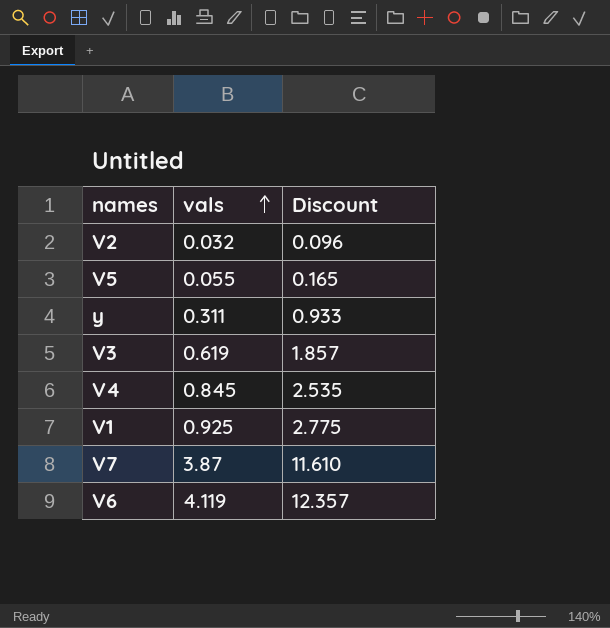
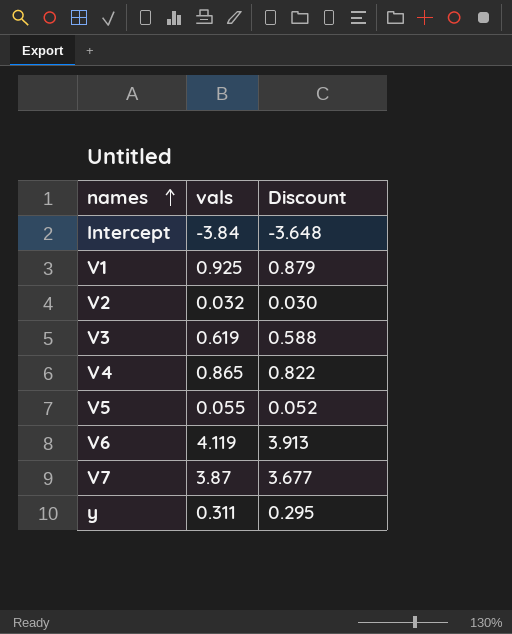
row order: vals ascending -> names ascending
column Discount | formula: [vals] * 3 -> [vals] * 0.95
row Intercept: none -> -3.84 | -3.648
V4 | vals: 0.845 -> 0.865

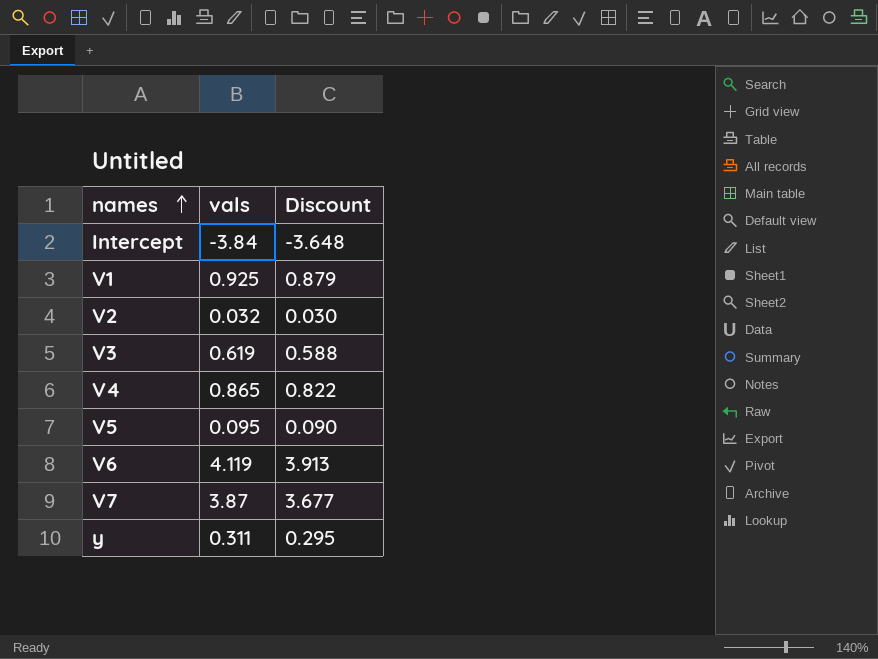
V5 | vals: 0.055 -> 0.095
V5 | Discount: 0.052 -> 0.090

